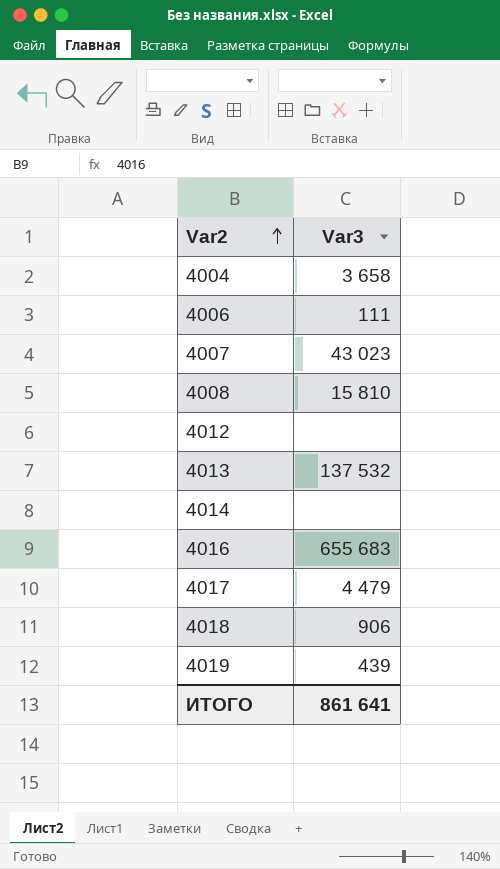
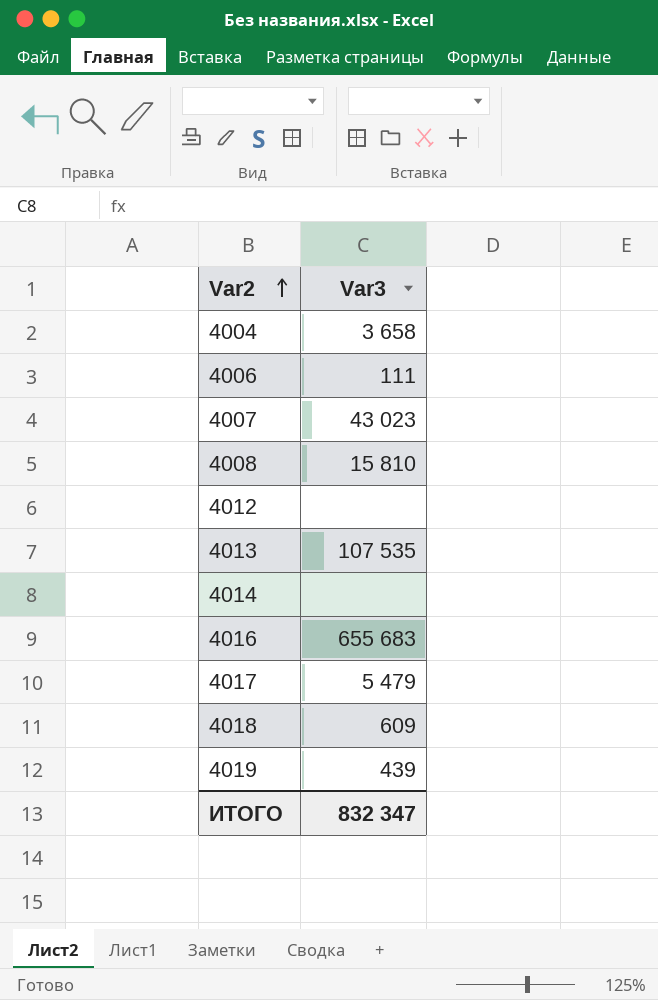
4013 | Var3: 137 532 -> 107 535
4017 | Var3: 4 479 -> 5 479
4018 | Var3: 906 -> 609
ИТОГО | Var3: 861 641 -> 832 347

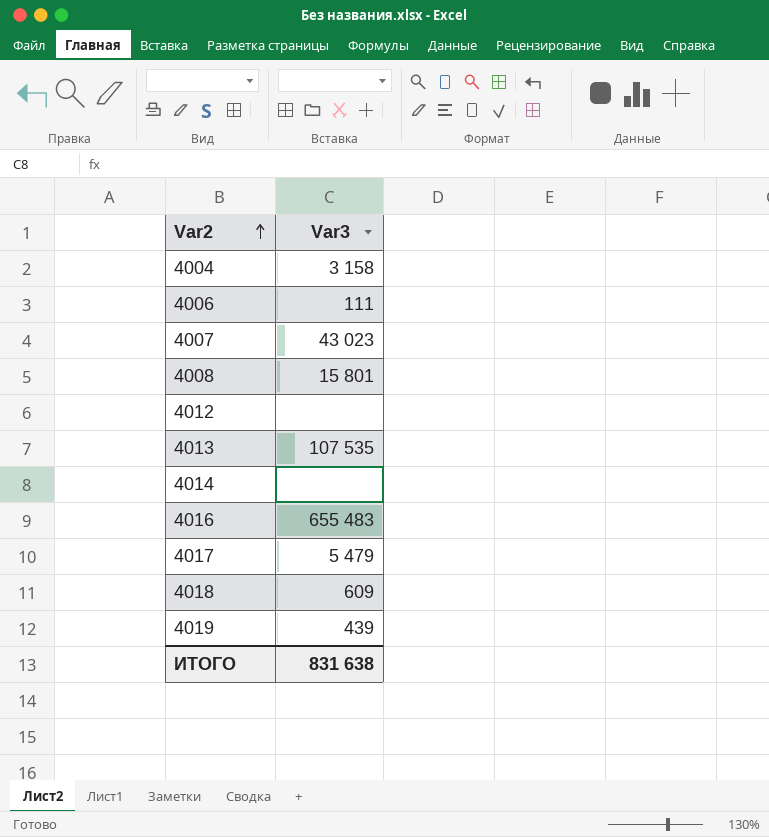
4004 | Var3: 3 658 -> 3 158
4008 | Var3: 15 810 -> 15 801
4016 | Var3: 655 683 -> 655 483
ИТОГО | Var3: 832 347 -> 831 638

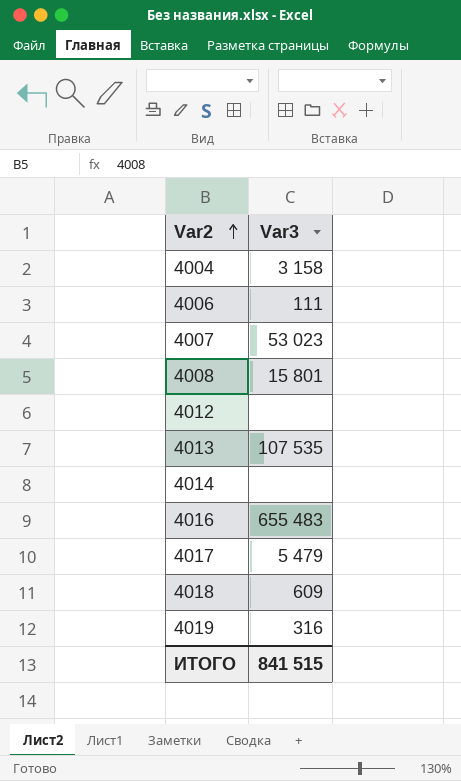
4007 | Var3: 43 023 -> 53 023
4019 | Var3: 439 -> 316
ИТОГО | Var3: 831 638 -> 841 515

